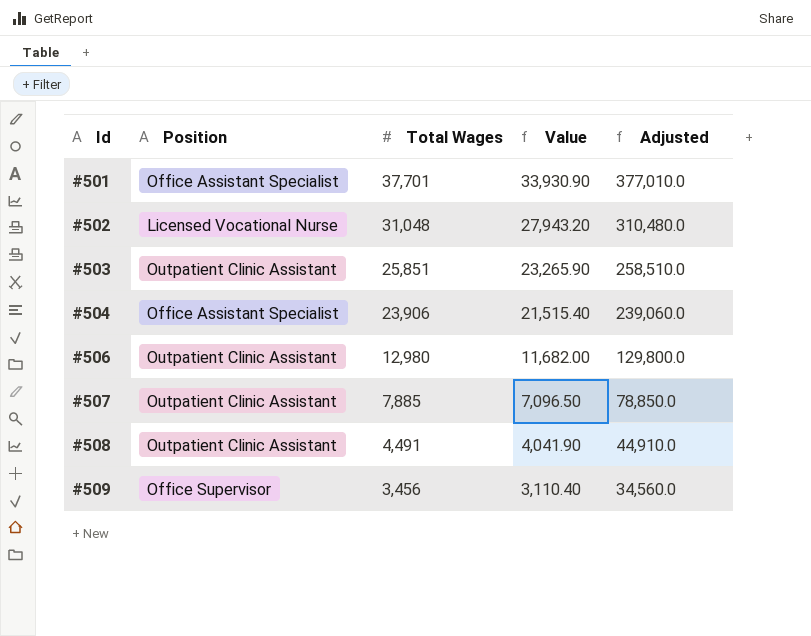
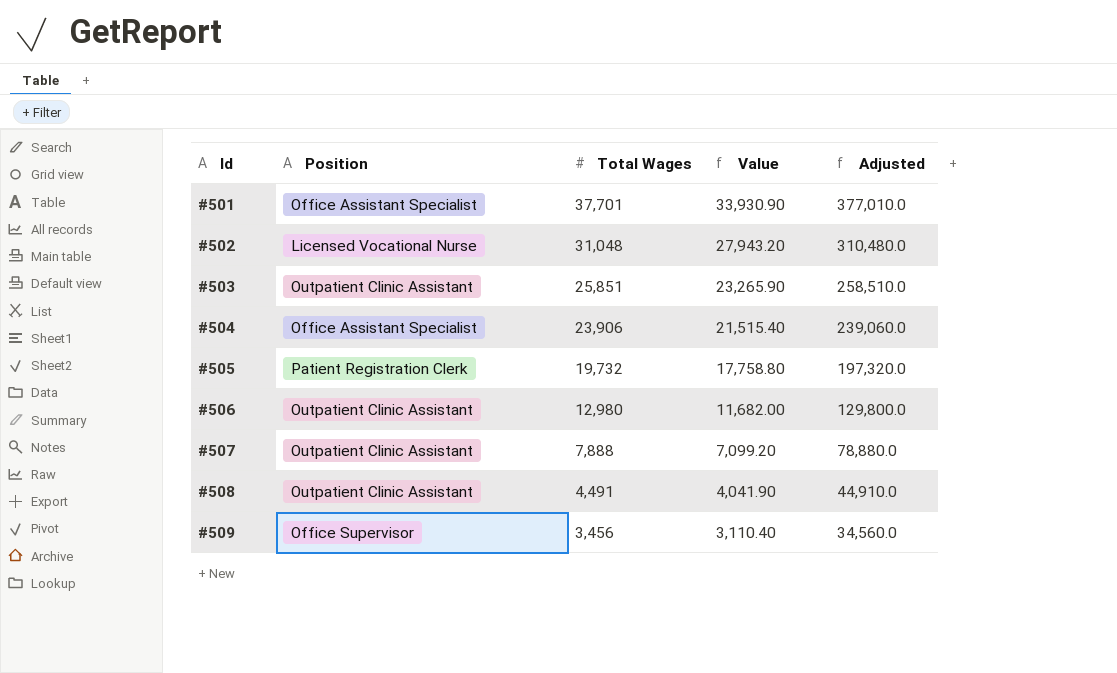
row #505: none -> Patient Registration Clerk | 19,732 | 17,758.80 | 197,320.0
#507 | Total Wages: 7,885 -> 7,888
#507 | Value: 7,096.50 -> 7,099.20
#507 | Adjusted: 78,850.0 -> 78,880.0

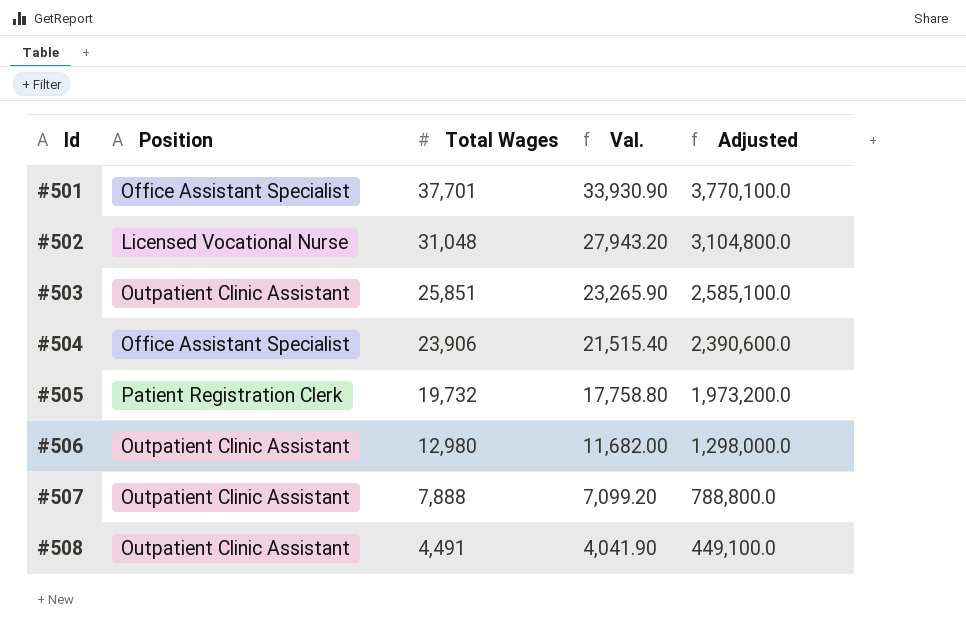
column name: Value -> Val.
column Adjusted | formula: [Total Wages] * 10 -> [Total Wages] * 100
row #509: Office Supervisor | 3,456 | 3,110.40 | 34,560.0 -> none

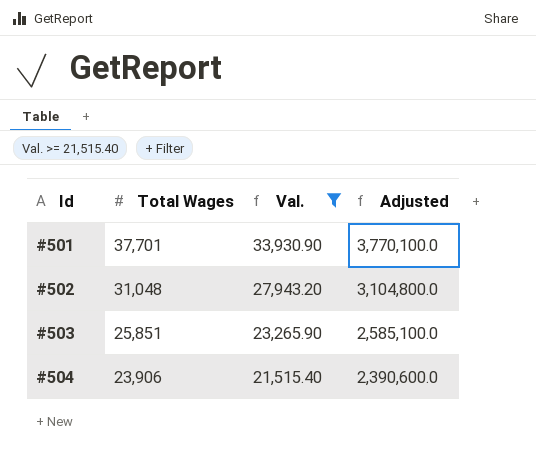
filter: none -> Val. >= 21,515.40
column Position | position: 2 -> none

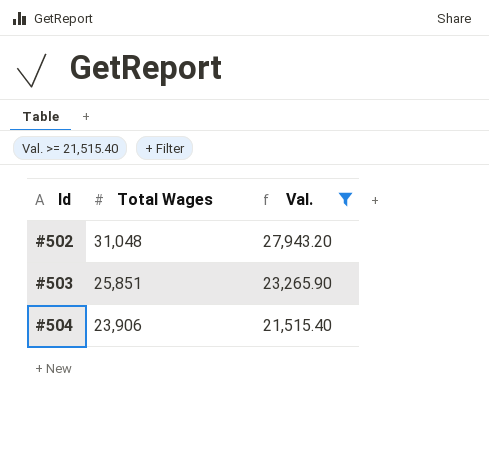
column Adjusted | formula: [Total Wages] * 100 -> none
row #501: 37,701 | 33,930.90 | 3,770,100.0 -> none

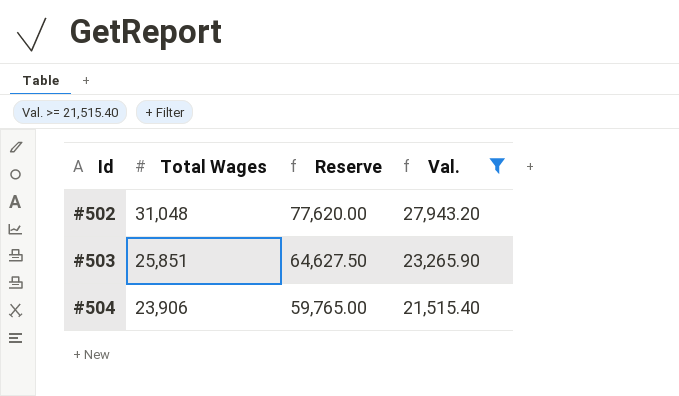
column Reserve | formula: none -> [Total Wages] * 2.5

